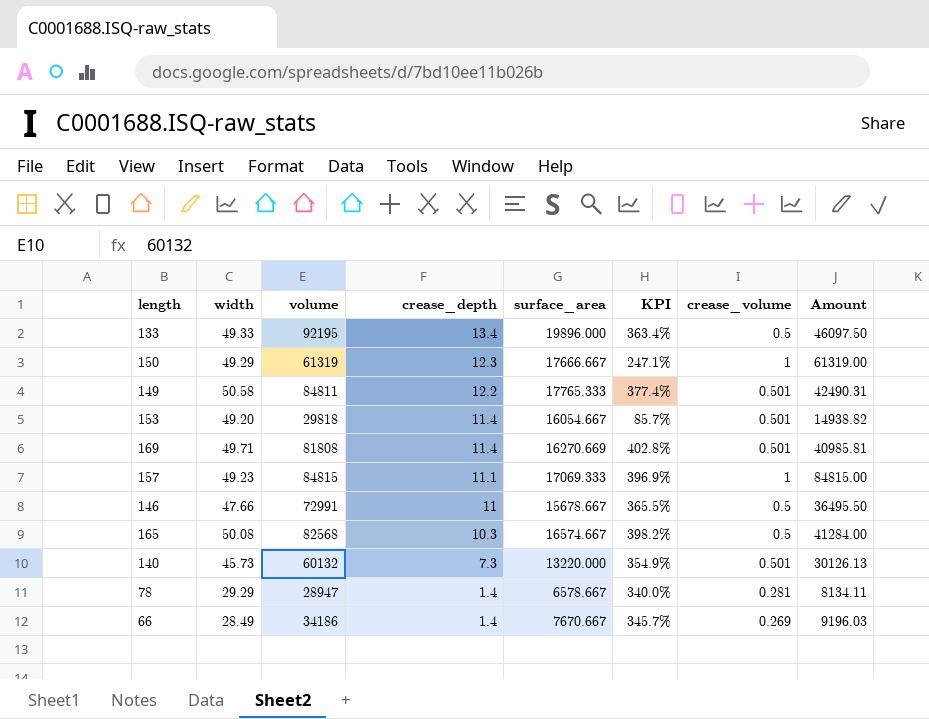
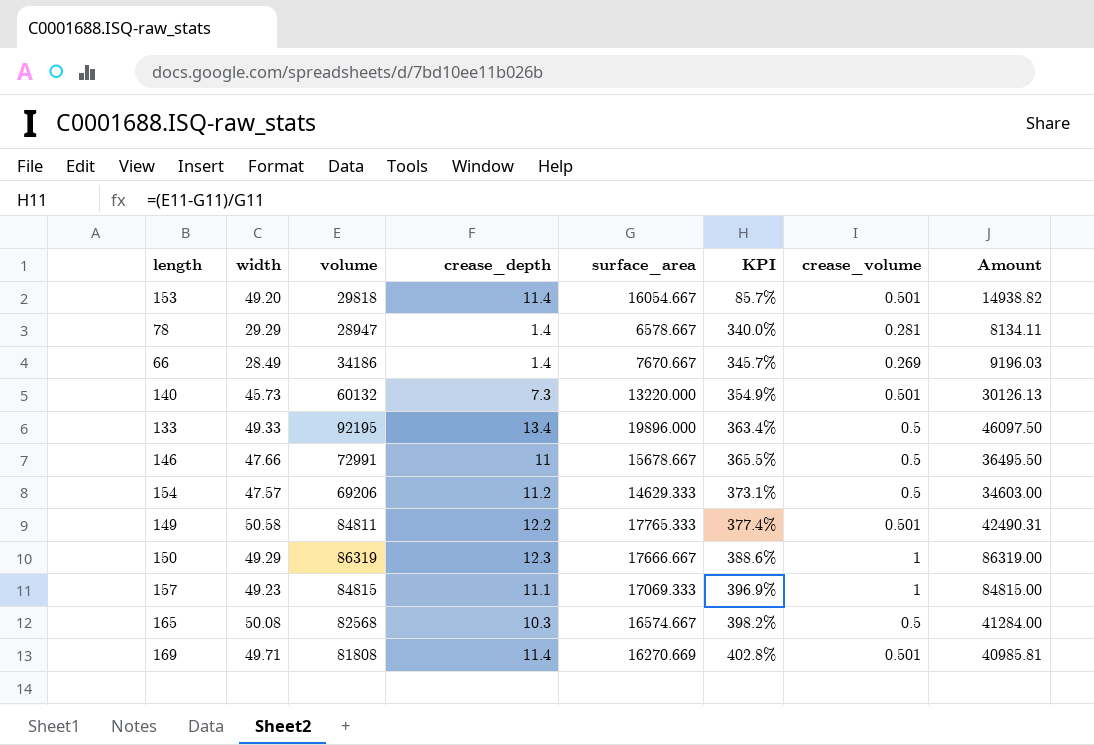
row order: crease_depth descending -> KPI ascending
row 154: none -> 47.57 | 69206 | 11.2 | 14629.333 | 373.1% | 0.5 | 34603.00
150 | volume: 61319 -> 86319
150 | KPI: 247.1% -> 388.6%
150 | Amount: 61319.00 -> 86319.00

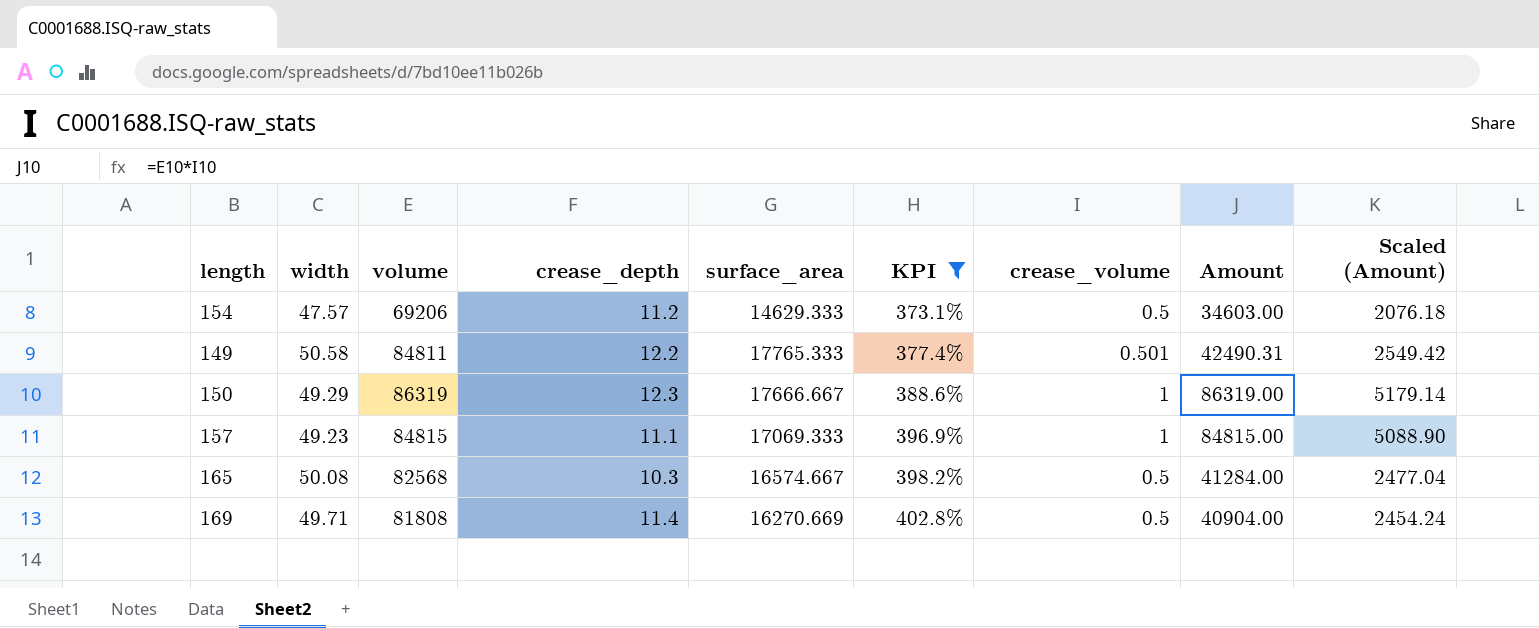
filter: none -> KPI >= 373.1%
column Scaled (Amount) | formula: none -> [Amount] * 0.06
169 | crease_volume: 0.501 -> 0.5
169 | Amount: 40985.81 -> 40904.00

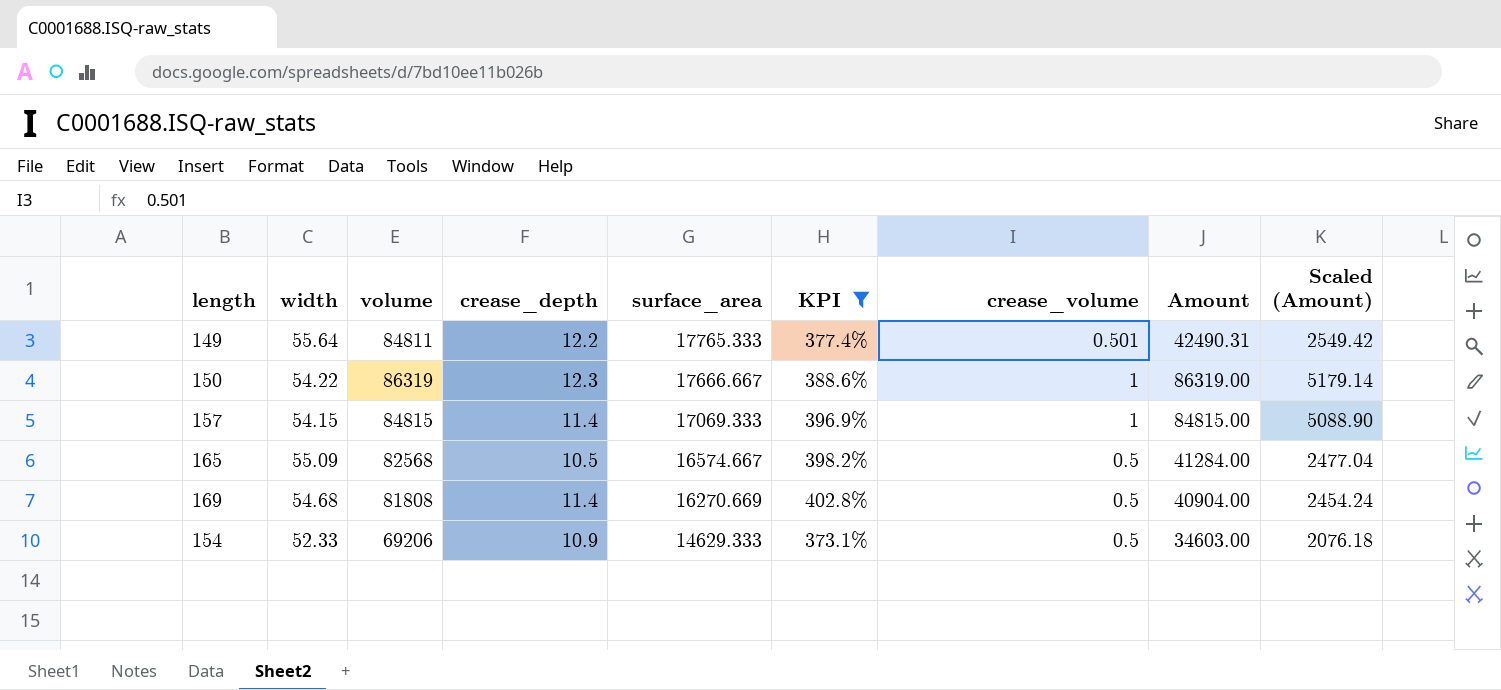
row order: KPI ascending -> surface_area descending
149 | width: 50.58 -> 55.64
150 | width: 49.29 -> 54.22
157 | width: 49.23 -> 54.15
157 | crease_depth: 11.1 -> 11.4
165 | width: 50.08 -> 55.09
165 | crease_depth: 10.3 -> 10.5
169 | width: 49.71 -> 54.68
154 | width: 47.57 -> 52.33
154 | crease_depth: 11.2 -> 10.9

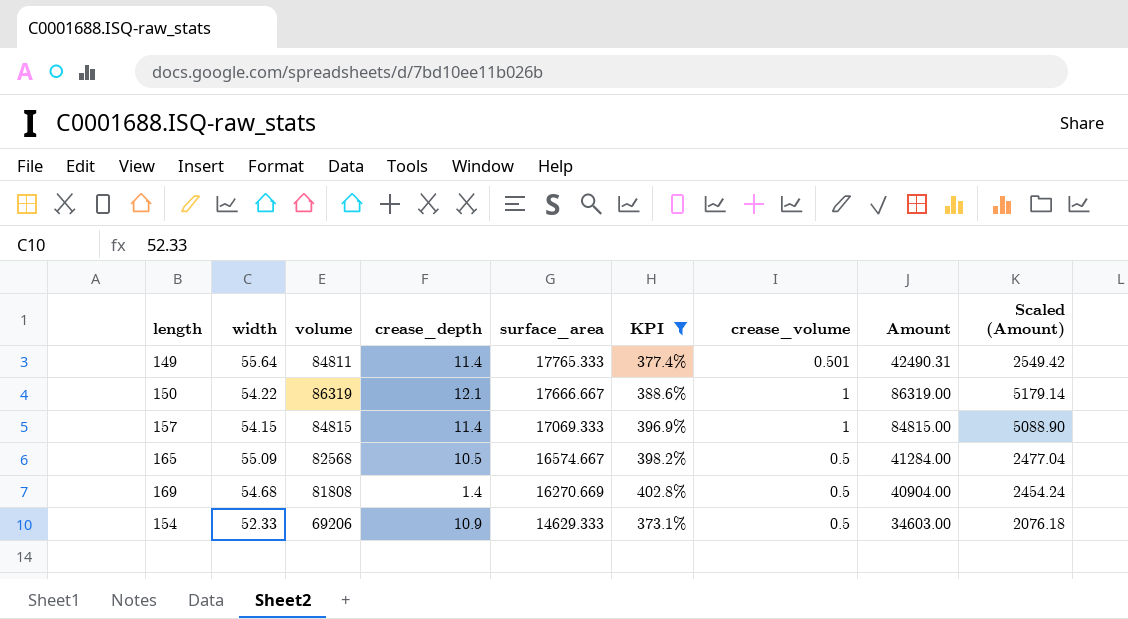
149 | crease_depth: 12.2 -> 11.4
150 | crease_depth: 12.3 -> 12.1
169 | crease_depth: 11.4 -> 1.4

